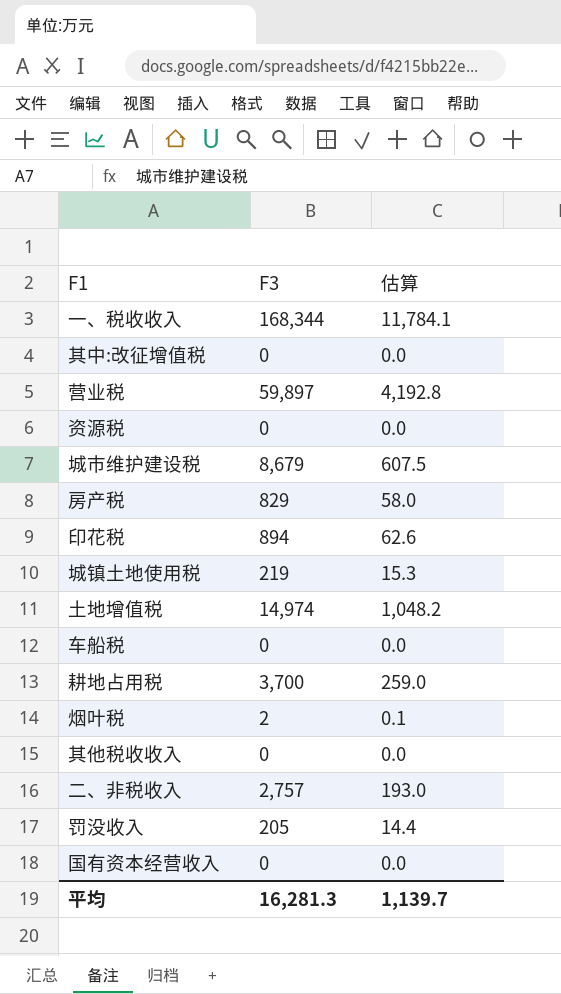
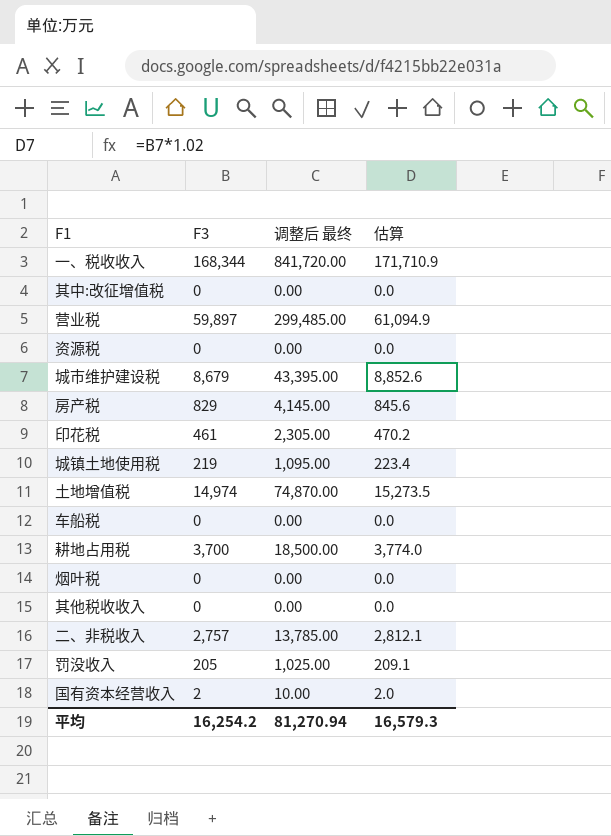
column 调整后 最终 | formula: none -> [F3] * 5
column 估算 | formula: [F3] * 0.07 -> [F3] * 1.02
印花税 | F3: 894 -> 461
烟叶税 | F3: 2 -> 0
国有资本经营收入 | F3: 0 -> 2
平均 | F3: 16,281.3 -> 16,254.2
平均 | 估算: 1,139.7 -> 16,579.3

